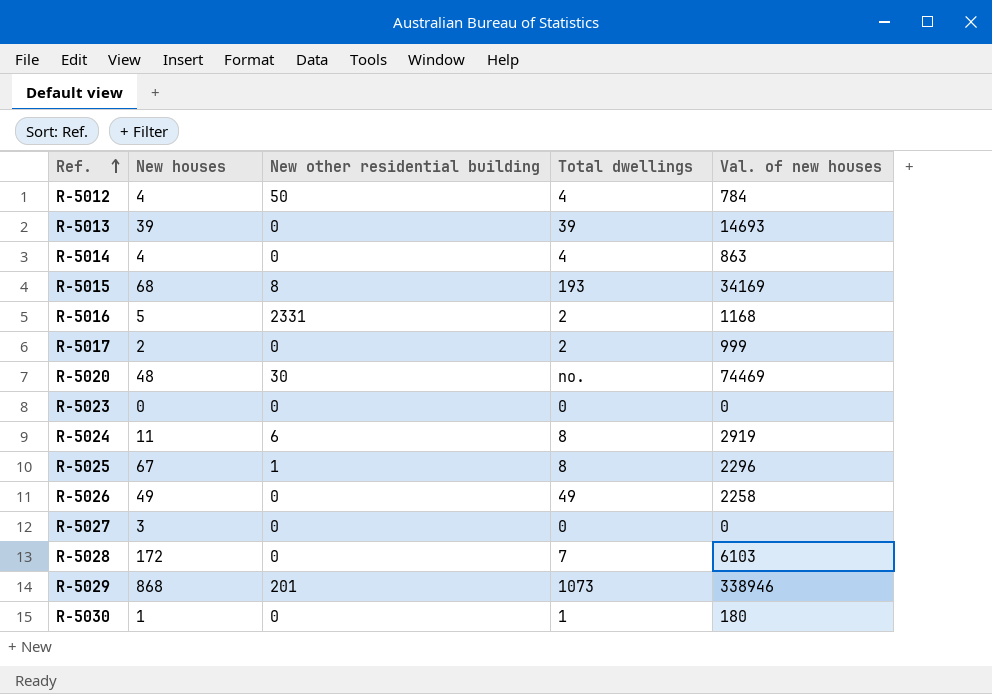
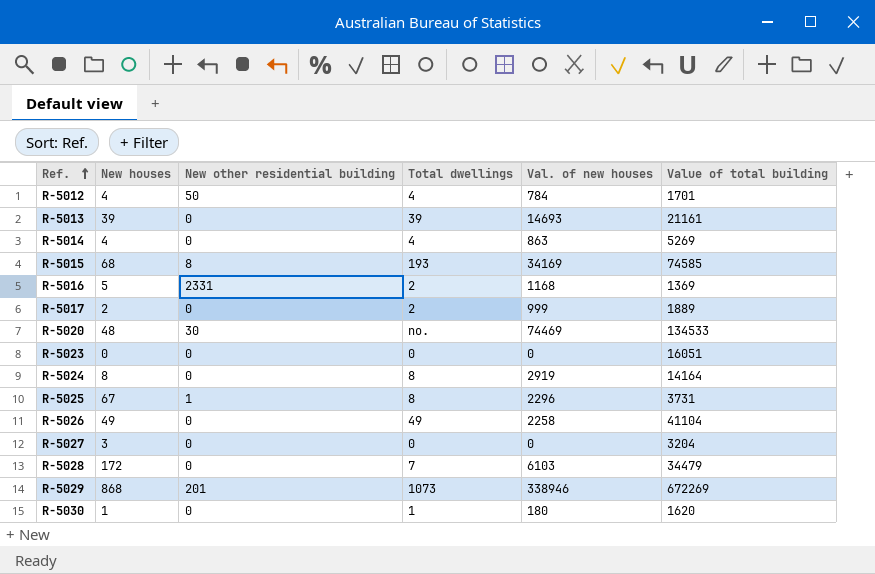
column Value of total building | position: none -> 6
R-5024 | New houses: 11 -> 8
R-5024 | New other residential building: 6 -> 0

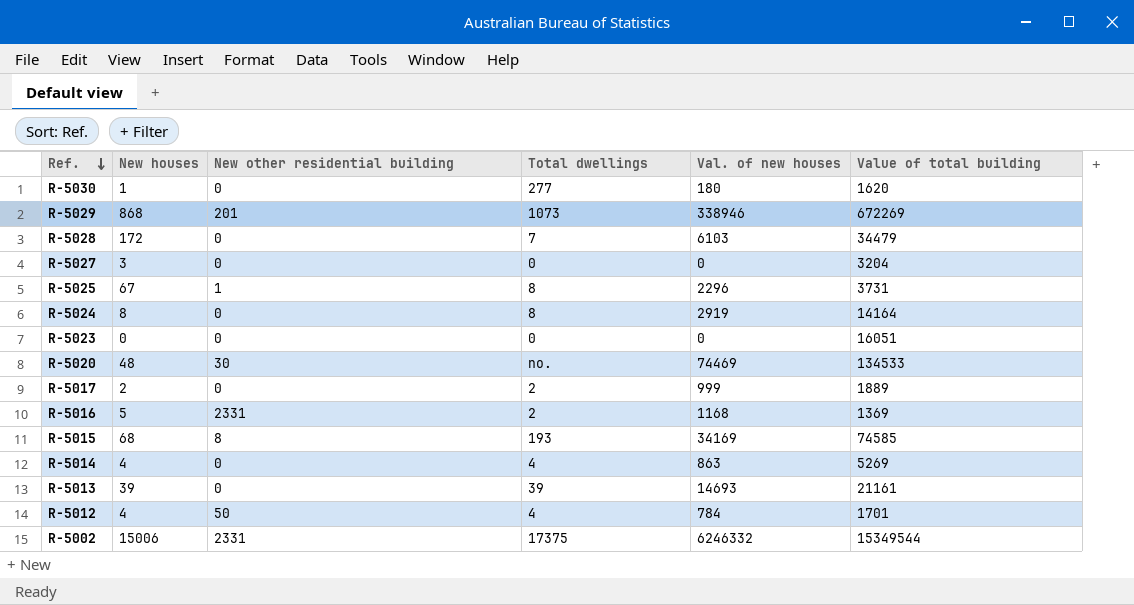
row order: Ref. ascending -> Ref. descending
row R-5026: 49 | 0 | 49 | 2258 | 41104 -> none
R-5030 | Total dwellings: 1 -> 277
row R-5002: none -> 15006 | 2331 | 17375 | 6246332 | 15349544

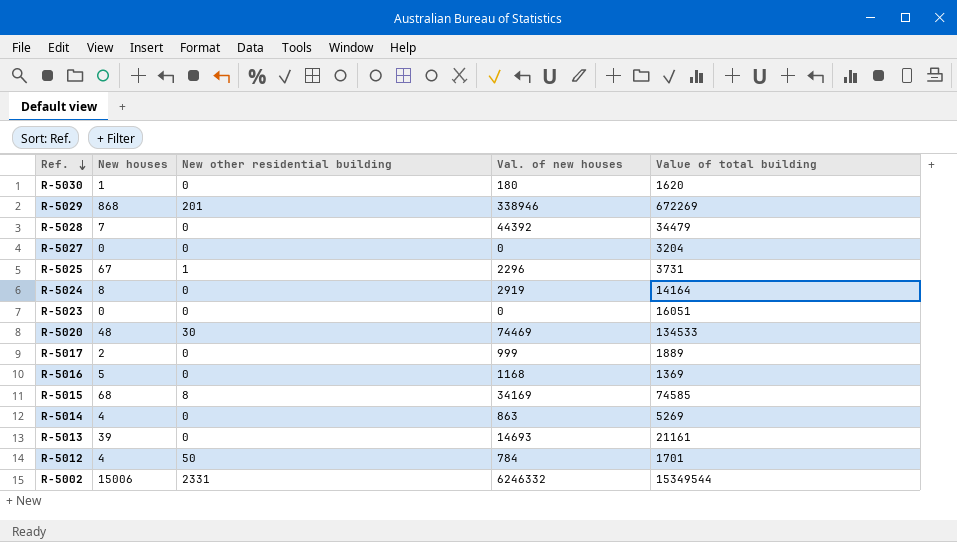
column Total dwellings | position: 4 -> none
R-5028 | New houses: 172 -> 7
R-5028 | Val. of new houses: 6103 -> 44392
R-5027 | New houses: 3 -> 0
R-5016 | New other residential building: 2331 -> 0

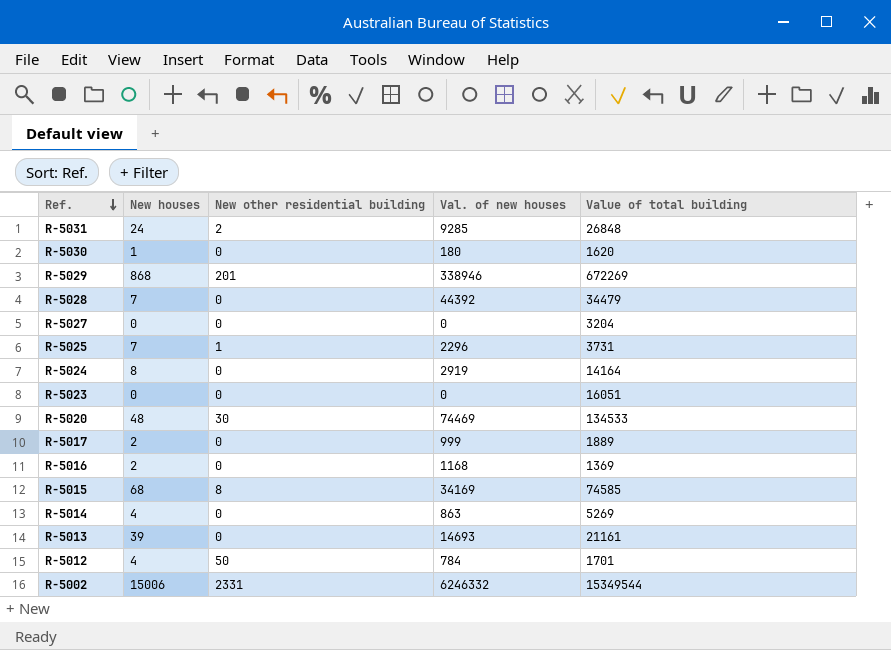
row R-5031: none -> 24 | 2 | 9285 | 26848
R-5025 | New houses: 67 -> 7
R-5016 | New houses: 5 -> 2

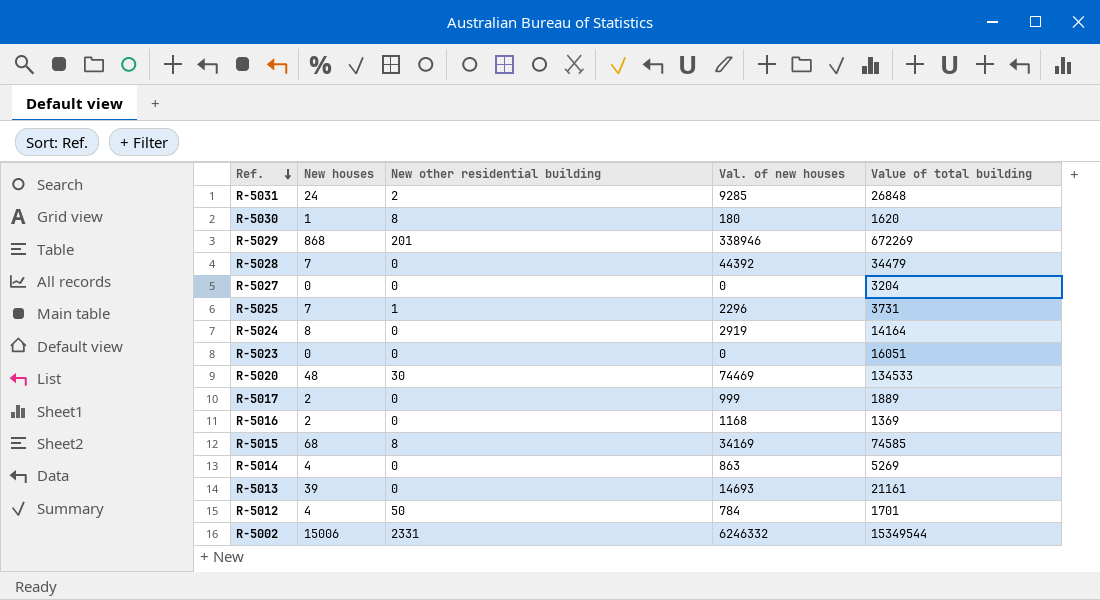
R-5030 | New other residential building: 0 -> 8

